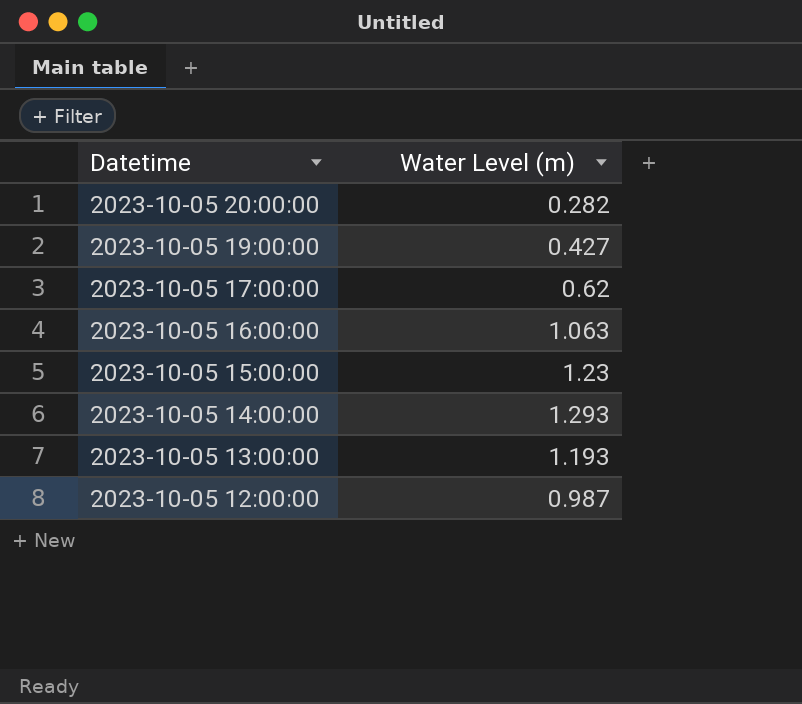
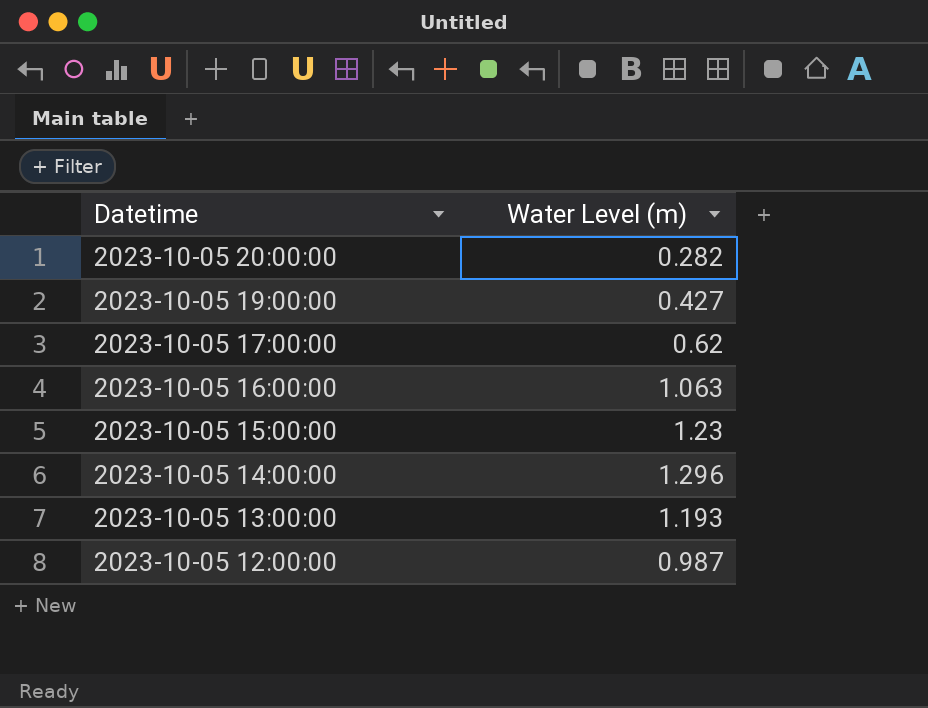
2023-10-05 14:00:00 | Water Level (m): 1.293 -> 1.296

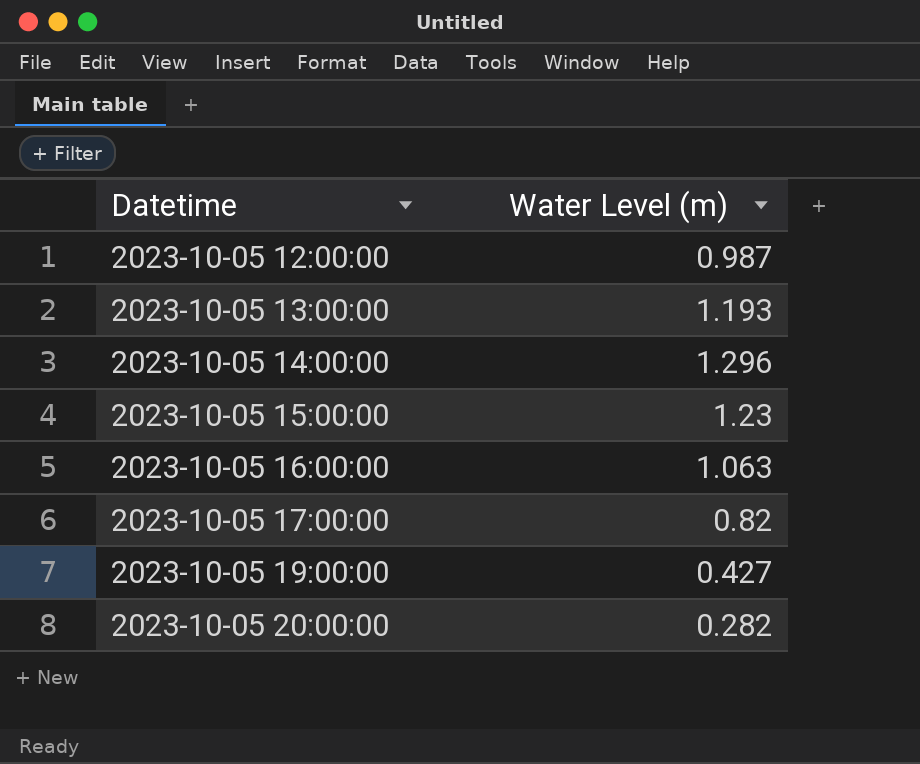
row order: Datetime descending -> Datetime ascending
2023-10-05 17:00:00 | Water Level (m): 0.62 -> 0.82

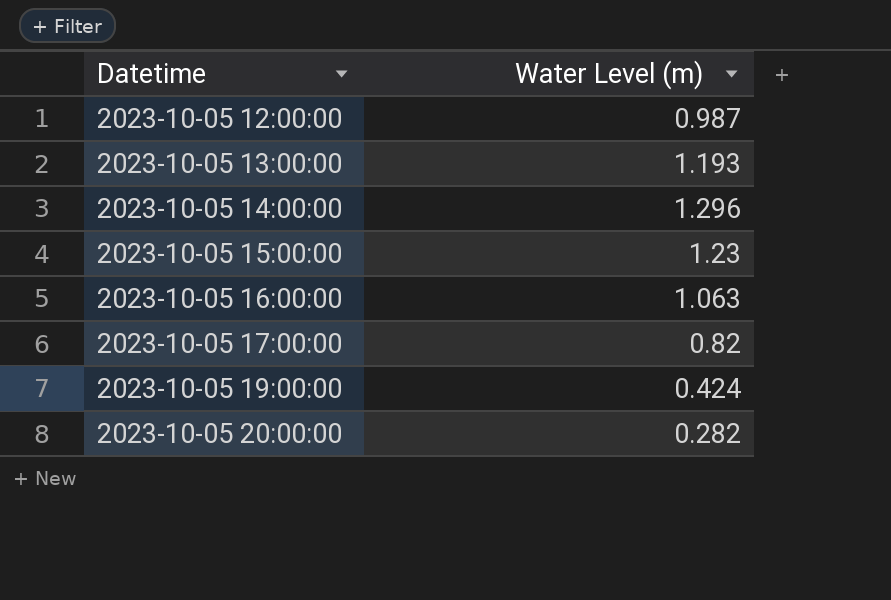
2023-10-05 19:00:00 | Water Level (m): 0.427 -> 0.424

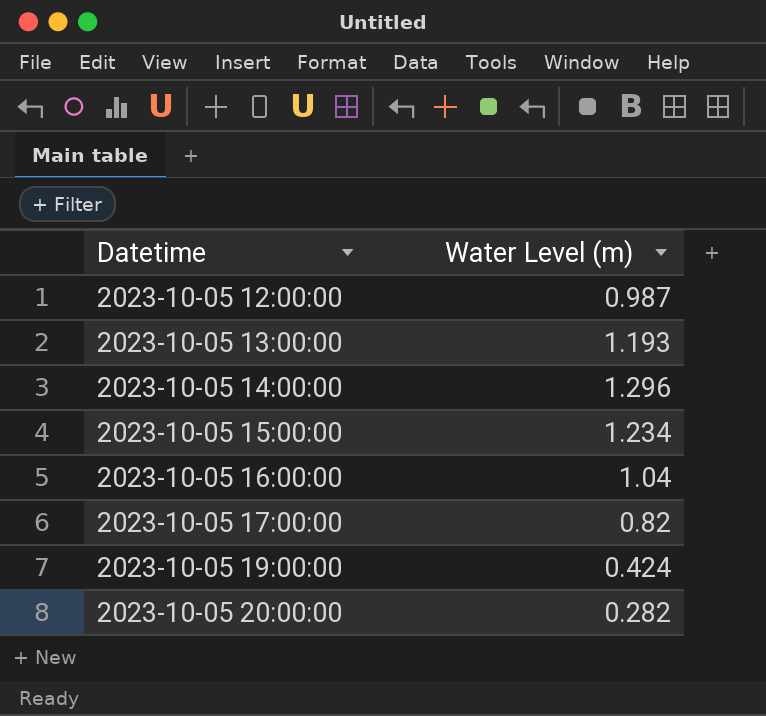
2023-10-05 15:00:00 | Water Level (m): 1.23 -> 1.234
2023-10-05 16:00:00 | Water Level (m): 1.063 -> 1.04

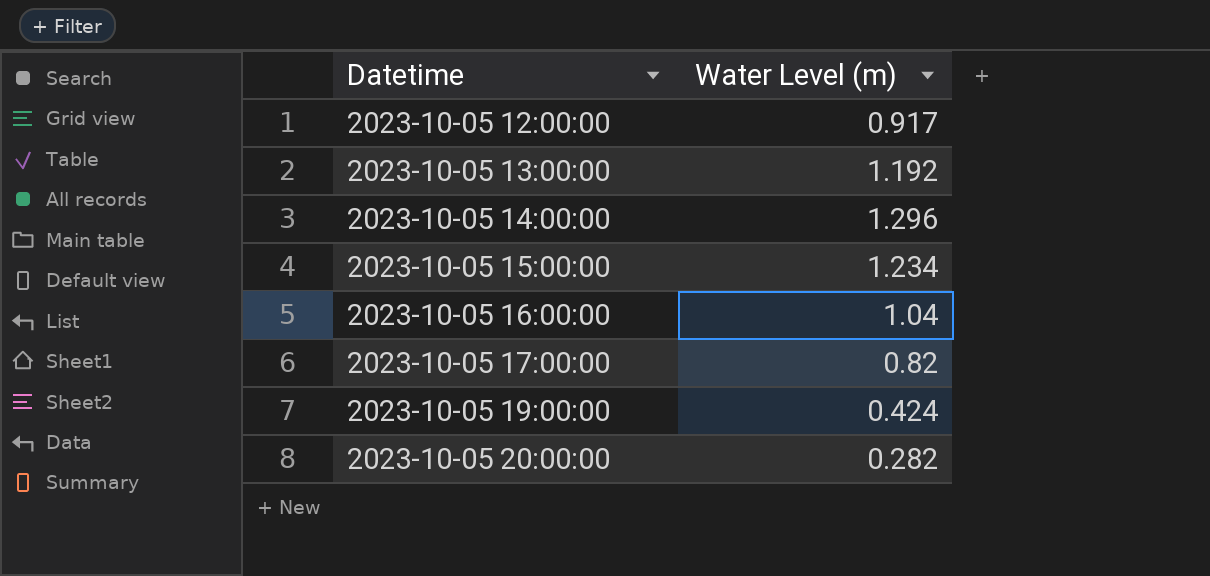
2023-10-05 12:00:00 | Water Level (m): 0.987 -> 0.917
2023-10-05 13:00:00 | Water Level (m): 1.193 -> 1.192

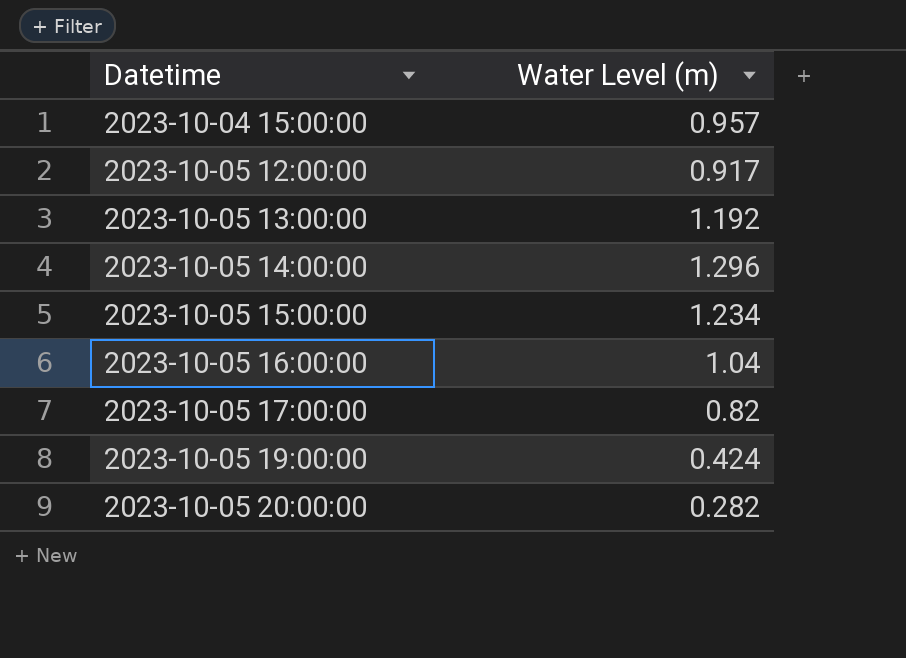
row 2023-10-04 15:00:00: none -> 0.957

